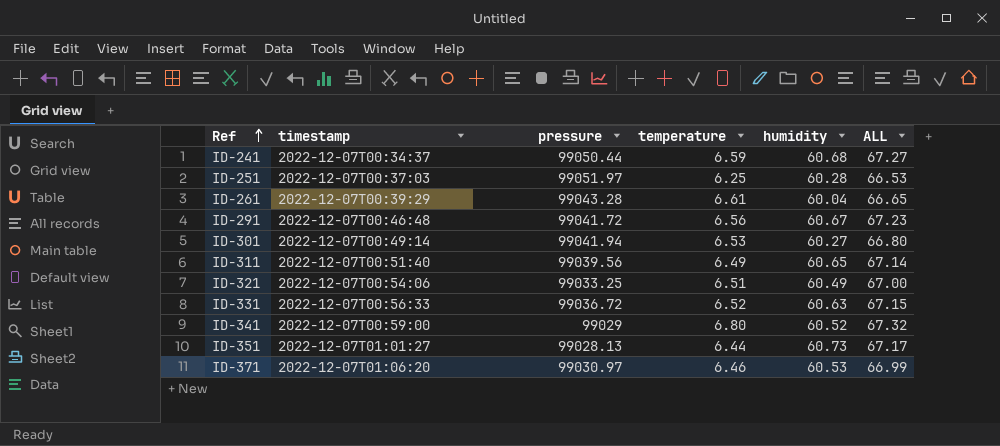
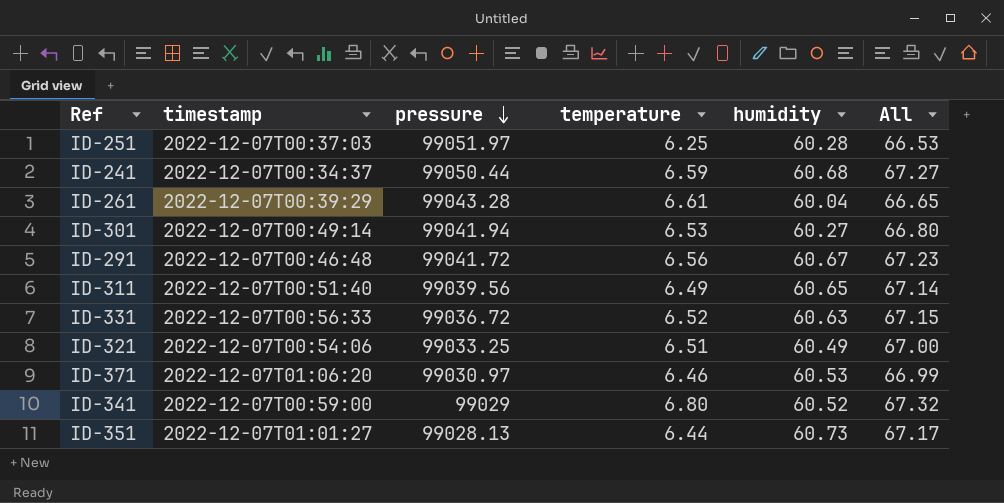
row order: Ref ascending -> pressure descending
column name: ALL -> All

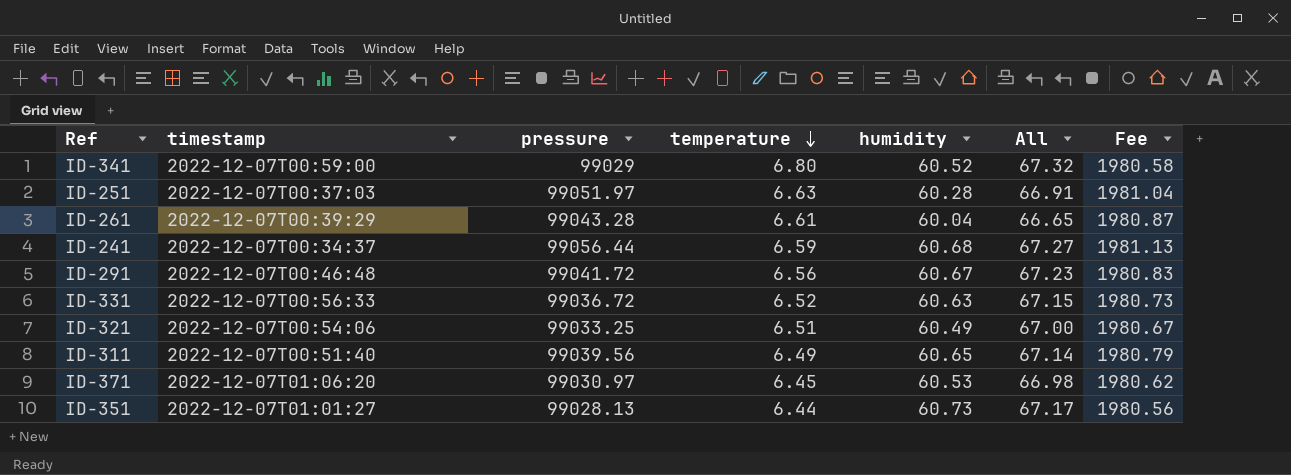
row order: pressure descending -> temperature descending
column Fee | formula: none -> [pressure] * 0.02
row ID-301: 2022-12-07T00:49:14 | 99041.94 | 6.53 | 60.27 | 66.80 -> none
ID-251 | temperature: 6.25 -> 6.63
ID-251 | All: 66.53 -> 66.91
ID-241 | pressure: 99050.44 -> 99056.44
ID-371 | temperature: 6.46 -> 6.45
ID-371 | All: 66.99 -> 66.98

